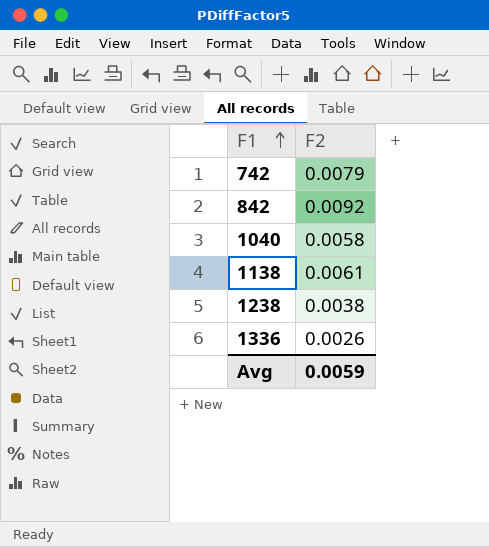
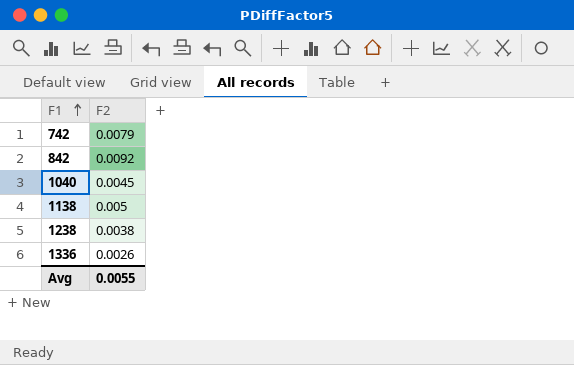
1040 | F2: 0.0058 -> 0.0045
1138 | F2: 0.0061 -> 0.005
Avg | F2: 0.0059 -> 0.0055

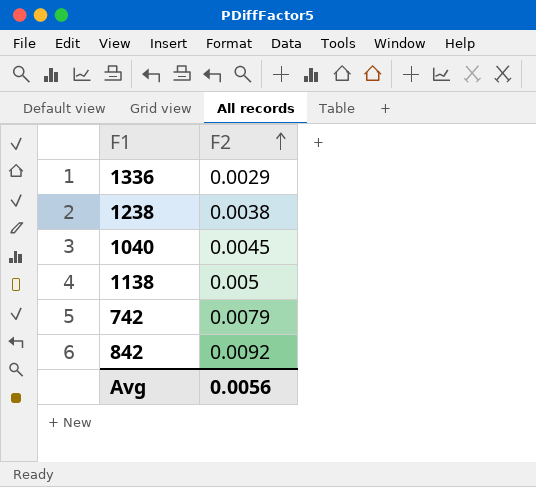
row order: F1 ascending -> F2 ascending
1336 | F2: 0.0026 -> 0.0029
Avg | F2: 0.0055 -> 0.0056

